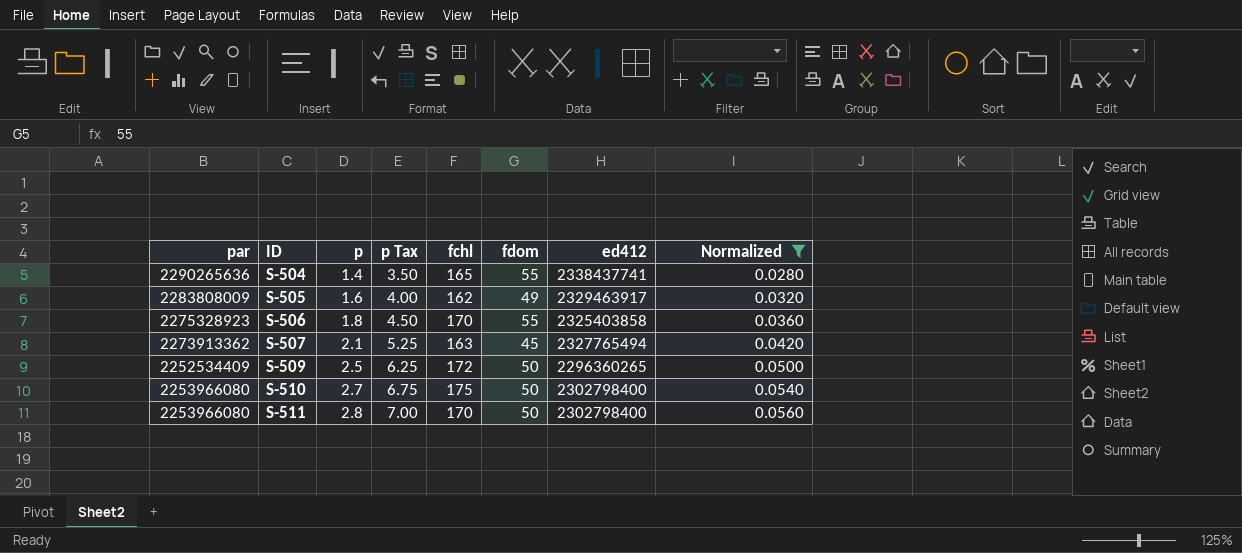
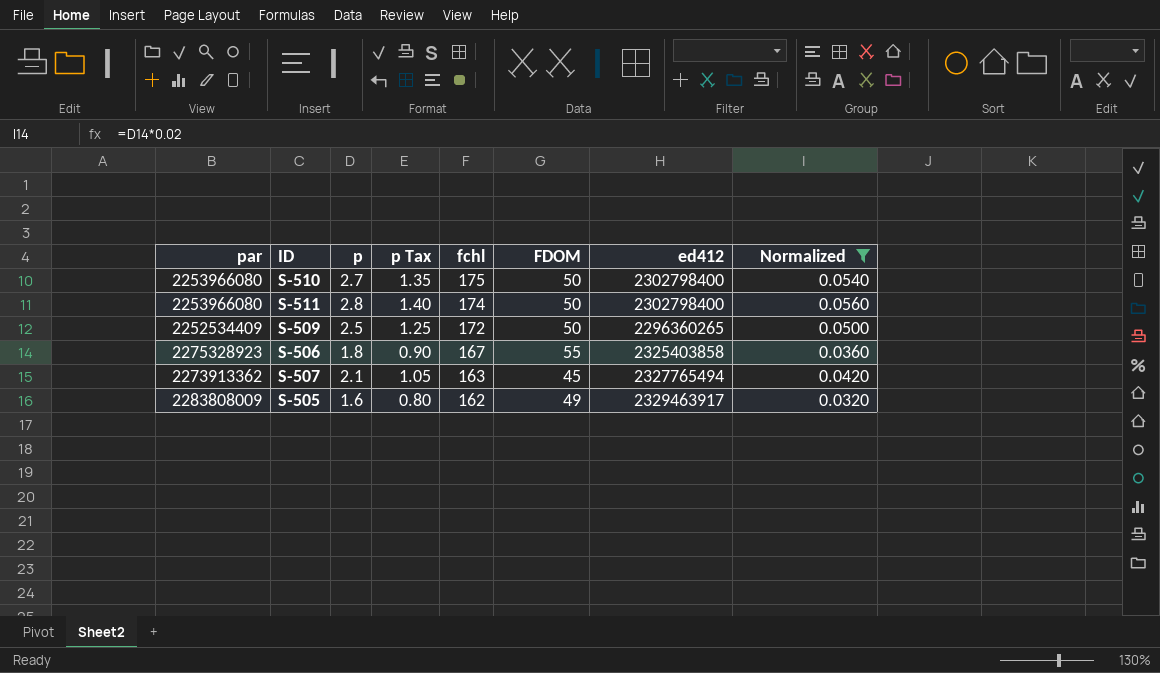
row order: ID ascending -> fchl descending
column p Tax | formula: [p] * 2.5 -> [p] * 0.5
column name: fdom -> FDOM
row S-504: 2290265636 | 1.4 | 3.50 | 165 | 55 | 2338437741 | 0.0280 -> none
S-511 | fchl: 170 -> 174
S-506 | fchl: 170 -> 167

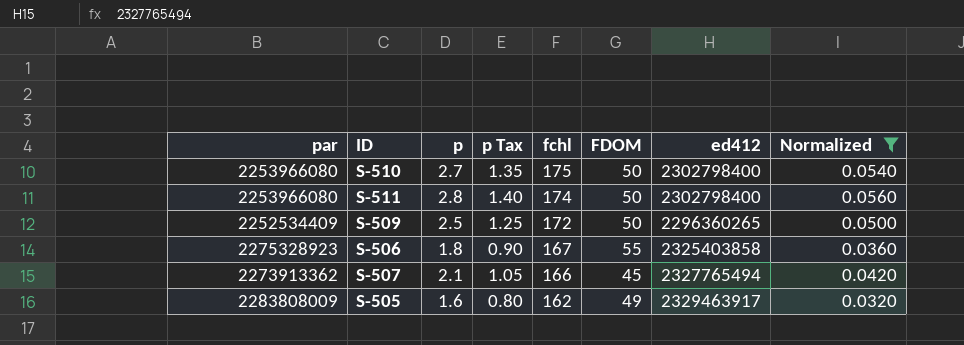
S-507 | fchl: 163 -> 166

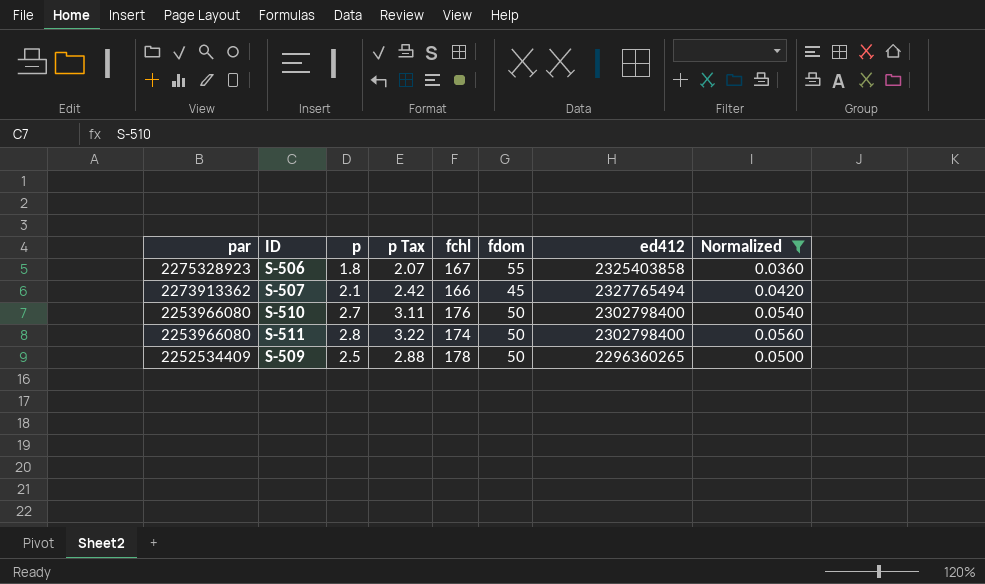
row order: fchl descending -> par descending
column p Tax | formula: [p] * 0.5 -> [p] * 1.15
column name: FDOM -> fdom
row S-505: 2283808009 | 1.6 | 0.80 | 162 | 49 | 2329463917 | 0.0320 -> none
S-510 | fchl: 175 -> 176
S-509 | fchl: 172 -> 178

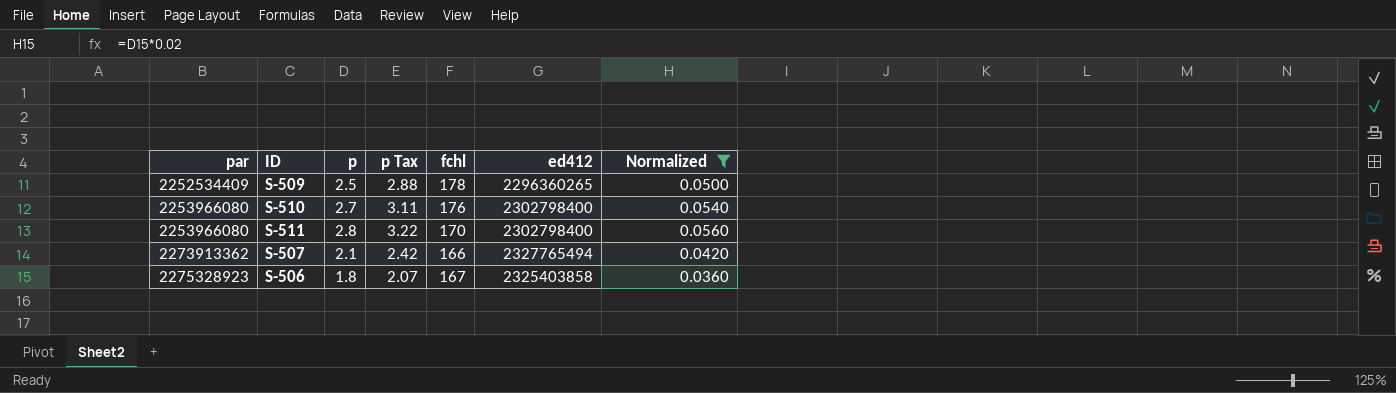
row order: par descending -> par ascending
column fdom | position: 6 -> none
S-511 | fchl: 174 -> 170

